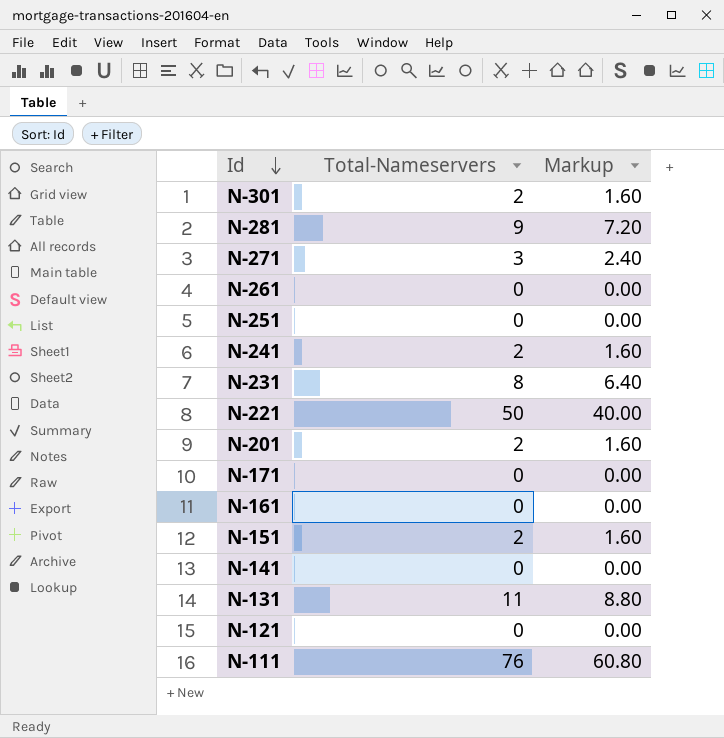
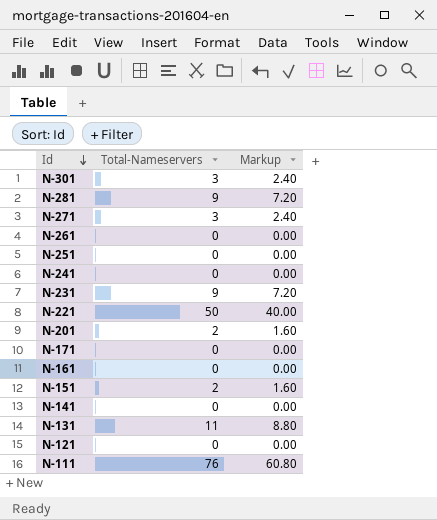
N-301 | Total-Nameservers: 2 -> 3
N-301 | Markup: 1.60 -> 2.40
N-241 | Total-Nameservers: 2 -> 0
N-241 | Markup: 1.60 -> 0.00
N-231 | Total-Nameservers: 8 -> 9
N-231 | Markup: 6.40 -> 7.20

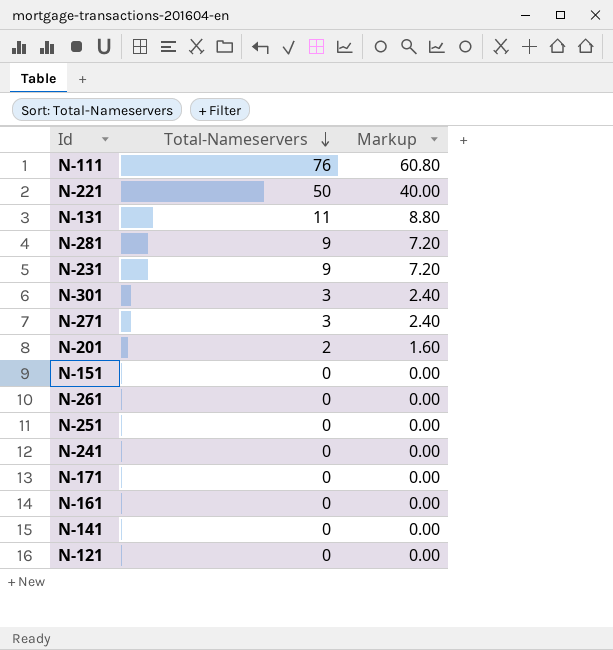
row order: Id descending -> Total-Nameservers descending
N-151 | Total-Nameservers: 2 -> 0
N-151 | Markup: 1.60 -> 0.00

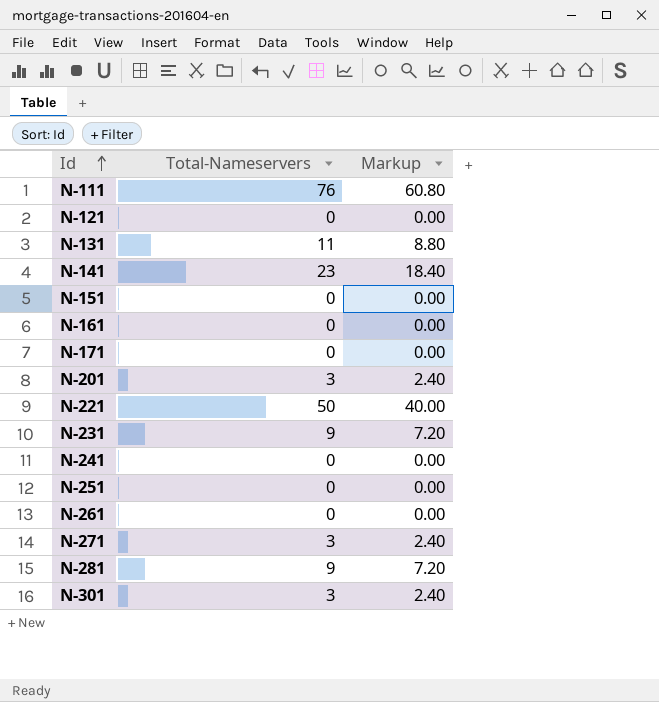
row order: Total-Nameservers descending -> Id ascending
N-141 | Total-Nameservers: 0 -> 23
N-141 | Markup: 0.00 -> 18.40
N-201 | Total-Nameservers: 2 -> 3
N-201 | Markup: 1.60 -> 2.40

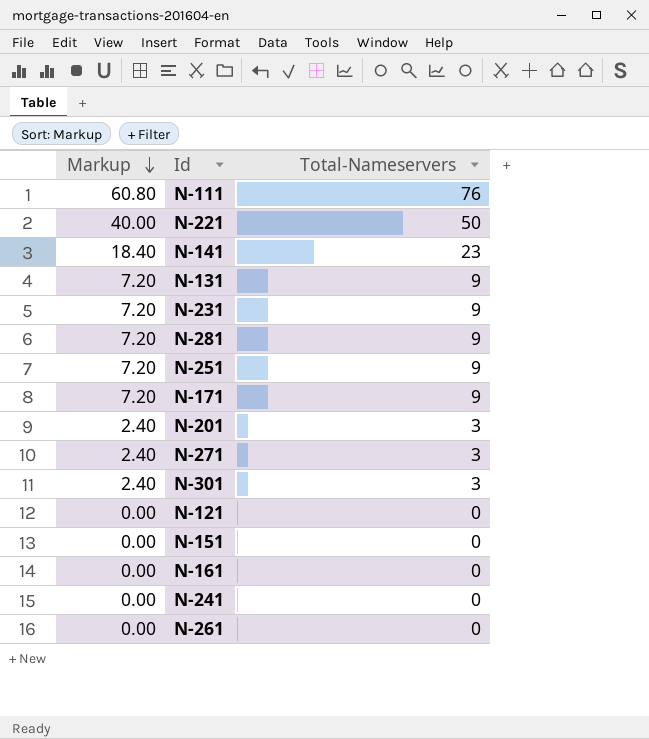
row order: Id ascending -> Markup descending
column Markup | position: 3 -> 1
N-131 | Markup: 8.80 -> 7.20
N-131 | Total-Nameservers: 11 -> 9
N-251 | Markup: 0.00 -> 7.20
N-251 | Total-Nameservers: 0 -> 9
N-171 | Markup: 0.00 -> 7.20
N-171 | Total-Nameservers: 0 -> 9

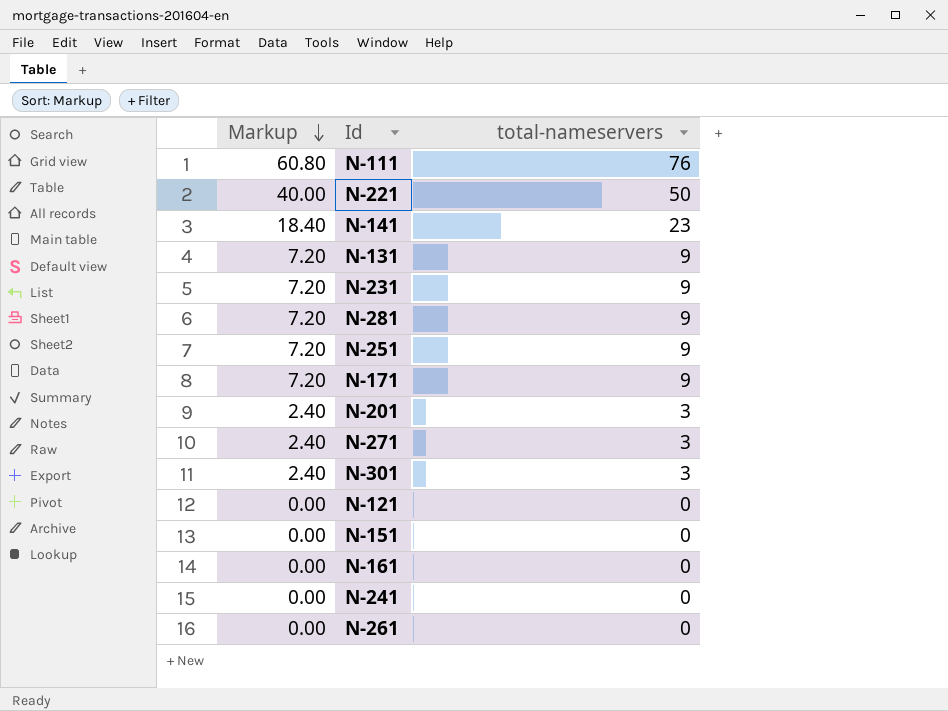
column name: Total-Nameservers -> total-nameservers

